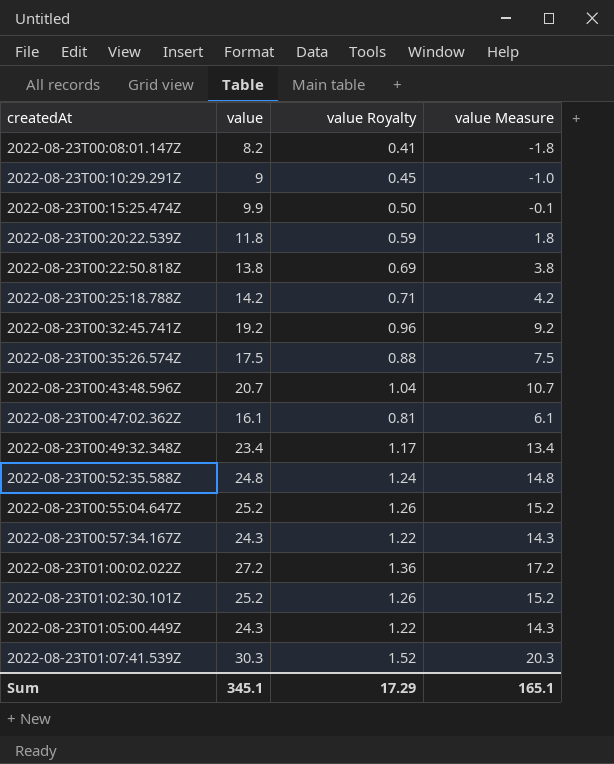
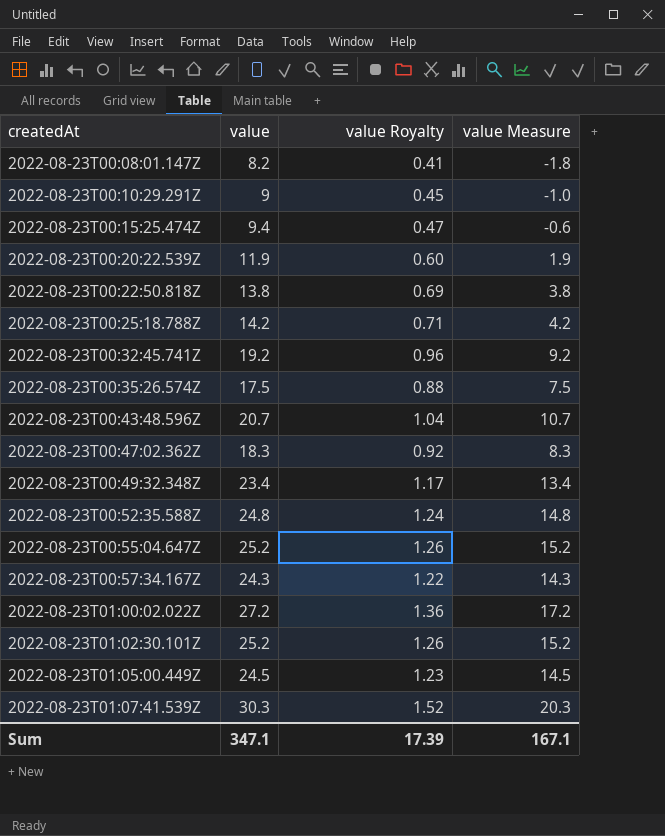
2022-08-23T00:15:25.474Z | value: 9.9 -> 9.4
2022-08-23T00:15:25.474Z | value Royalty: 0.50 -> 0.47
2022-08-23T00:15:25.474Z | value Measure: -0.1 -> -0.6
2022-08-23T00:20:22.539Z | value: 11.8 -> 11.9
2022-08-23T00:20:22.539Z | value Royalty: 0.59 -> 0.60
2022-08-23T00:20:22.539Z | value Measure: 1.8 -> 1.9
2022-08-23T00:47:02.362Z | value: 16.1 -> 18.3
2022-08-23T00:47:02.362Z | value Royalty: 0.81 -> 0.92
2022-08-23T00:47:02.362Z | value Measure: 6.1 -> 8.3
2022-08-23T01:05:00.449Z | value: 24.3 -> 24.5
2022-08-23T01:05:00.449Z | value Royalty: 1.22 -> 1.23
2022-08-23T01:05:00.449Z | value Measure: 14.3 -> 14.5
Sum | value: 345.1 -> 347.1
Sum | value Royalty: 17.29 -> 17.39
Sum | value Measure: 165.1 -> 167.1

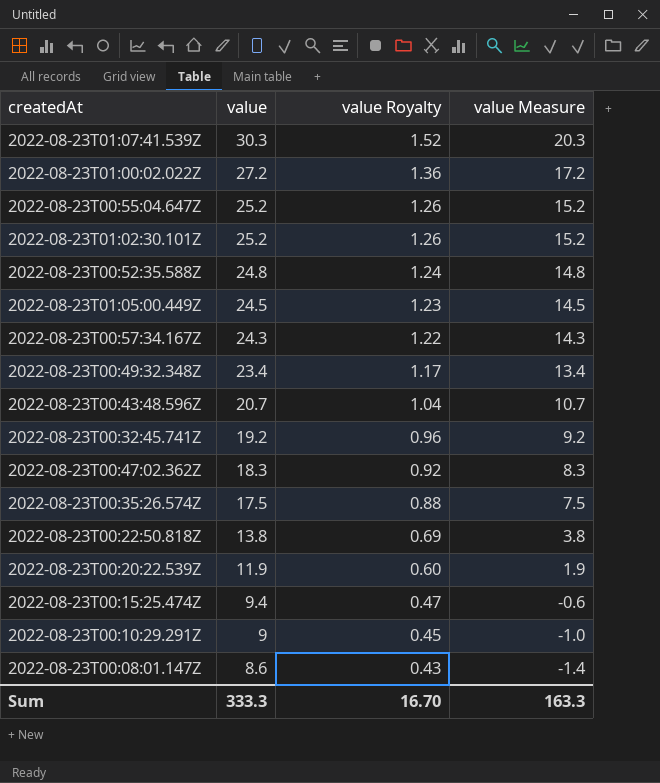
row order: createdAt ascending -> value descending
row 2022-08-23T00:25:18.788Z: 14.2 | 0.71 | 4.2 -> none
2022-08-23T00:08:01.147Z | value: 8.2 -> 8.6
2022-08-23T00:08:01.147Z | value Royalty: 0.41 -> 0.43
2022-08-23T00:08:01.147Z | value Measure: -1.8 -> -1.4
Sum | value: 347.1 -> 333.3
Sum | value Royalty: 17.39 -> 16.70
Sum | value Measure: 167.1 -> 163.3

